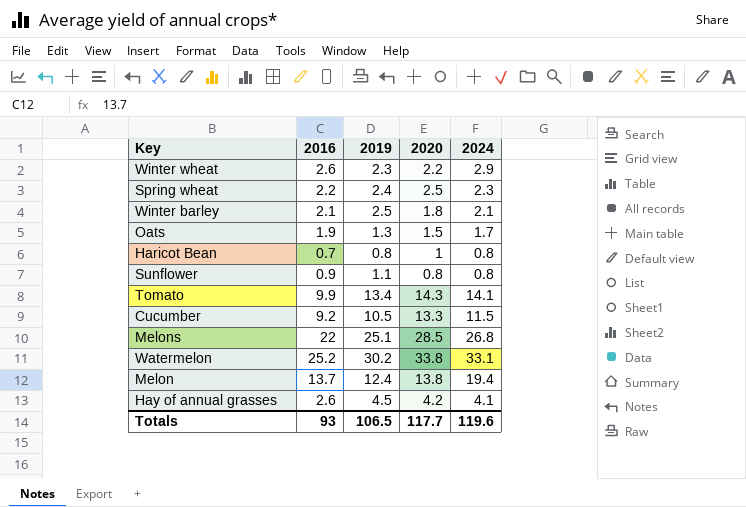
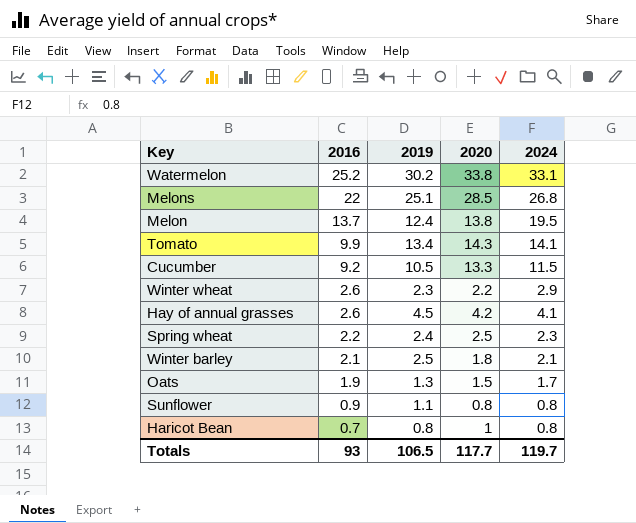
row order: none -> 2016 descending
Melon | 2024: 19.4 -> 19.5
Totals | 2024: 119.6 -> 119.7

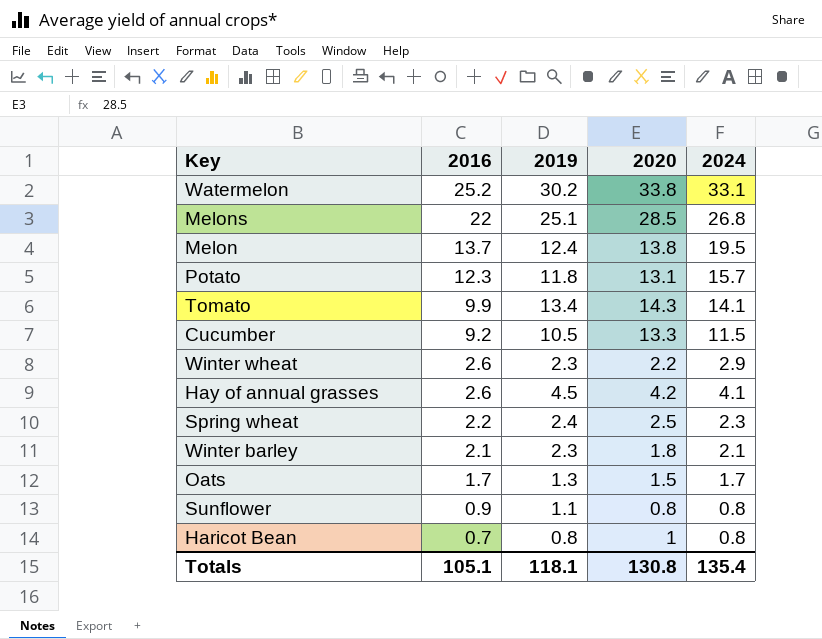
row Potato: none -> 12.3 | 11.8 | 13.1 | 15.7
Winter barley | 2019: 2.5 -> 2.3
Oats | 2016: 1.9 -> 1.7
Totals | 2016: 93 -> 105.1
Totals | 2019: 106.5 -> 118.1
Totals | 2020: 117.7 -> 130.8
Totals | 2024: 119.7 -> 135.4

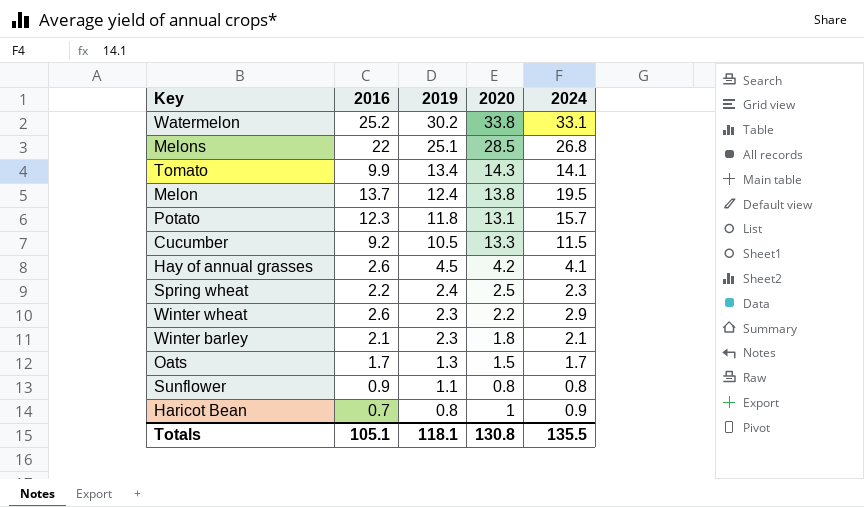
row order: 2016 descending -> 2019 descending
Haricot Bean | 2024: 0.8 -> 0.9
Totals | 2024: 135.4 -> 135.5

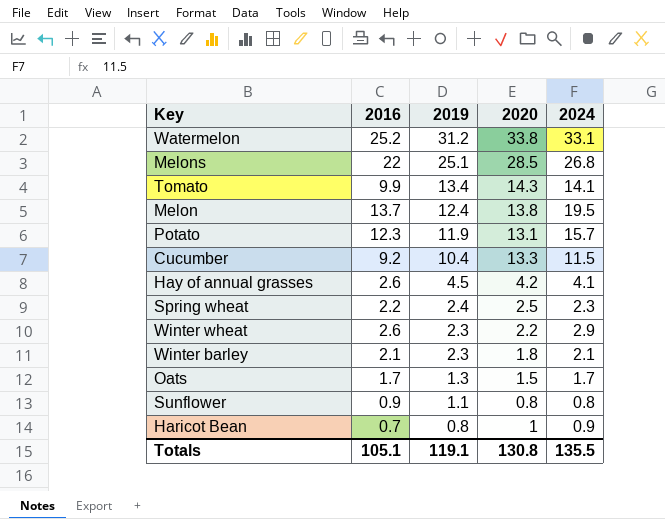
Watermelon | 2019: 30.2 -> 31.2
Potato | 2019: 11.8 -> 11.9
Cucumber | 2019: 10.5 -> 10.4
Totals | 2019: 118.1 -> 119.1

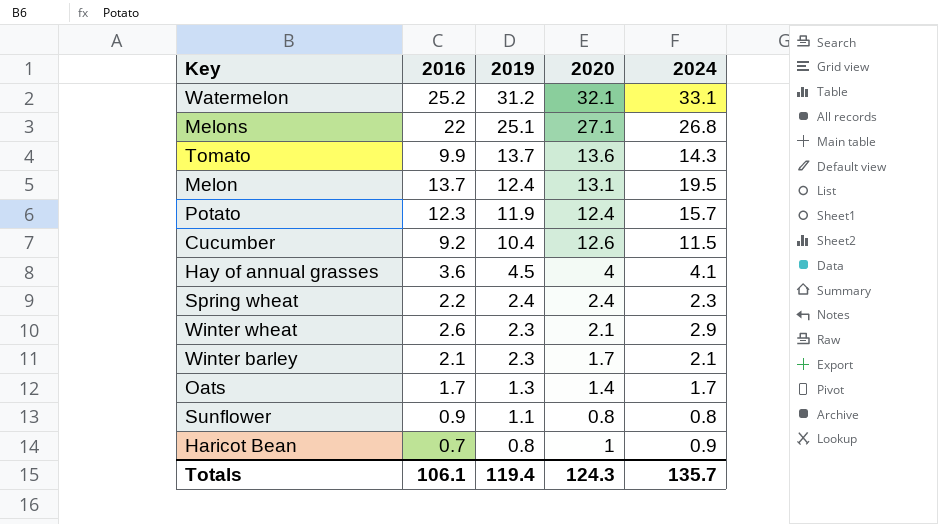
Watermelon | 2020: 33.8 -> 32.1
Melons | 2020: 28.5 -> 27.1
Tomato | 2019: 13.4 -> 13.7
Tomato | 2020: 14.3 -> 13.6
Tomato | 2024: 14.1 -> 14.3
Melon | 2020: 13.8 -> 13.1
Potato | 2020: 13.1 -> 12.4
Cucumber | 2020: 13.3 -> 12.6
Hay of annual grasses | 2016: 2.6 -> 3.6
Hay of annual grasses | 2020: 4.2 -> 4
Spring wheat | 2020: 2.5 -> 2.4
Winter wheat | 2020: 2.2 -> 2.1
Winter barley | 2020: 1.8 -> 1.7
Oats | 2020: 1.5 -> 1.4
Totals | 2016: 105.1 -> 106.1
Totals | 2019: 119.1 -> 119.4
Totals | 2020: 130.8 -> 124.3
Totals | 2024: 135.5 -> 135.7

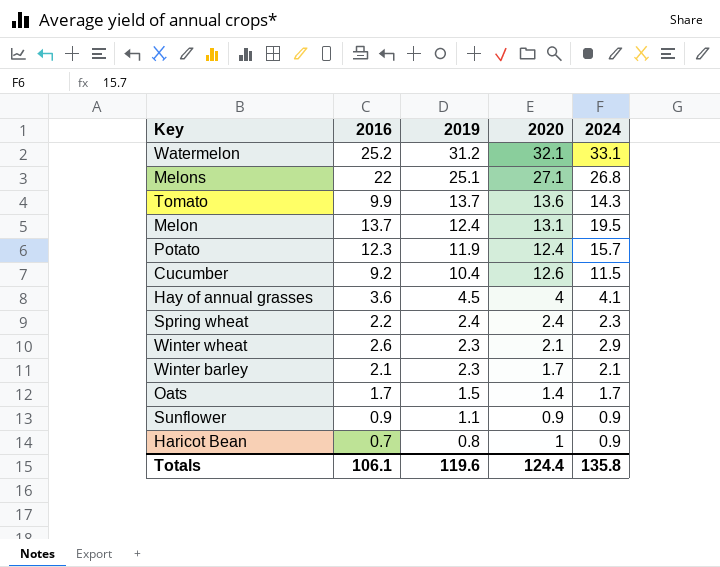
Oats | 2019: 1.3 -> 1.5
Sunflower | 2020: 0.8 -> 0.9
Sunflower | 2024: 0.8 -> 0.9
Totals | 2019: 119.4 -> 119.6
Totals | 2020: 124.3 -> 124.4
Totals | 2024: 135.7 -> 135.8

